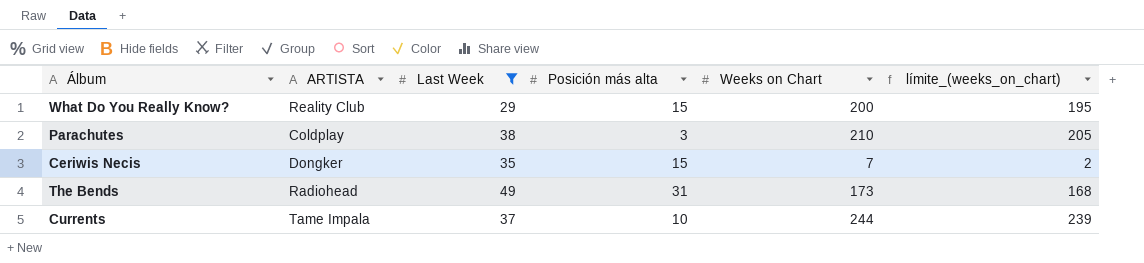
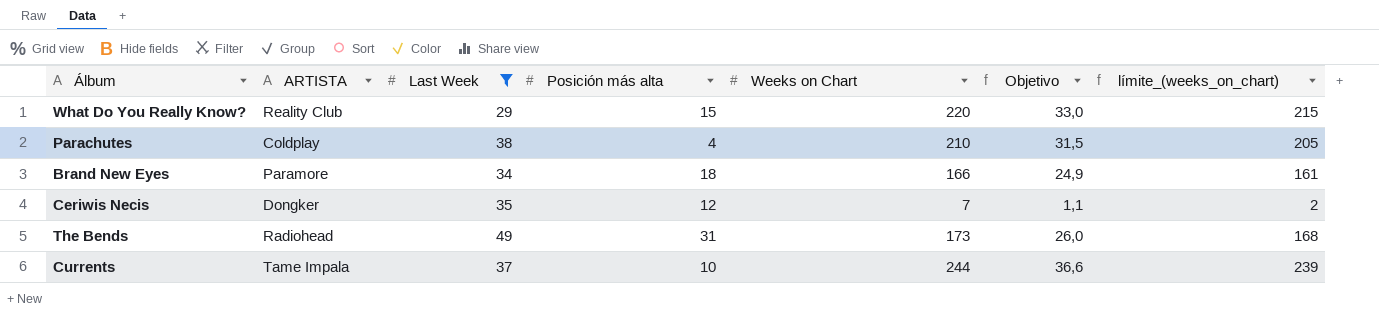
column Objetivo | formula: none -> [Weeks on Chart] * 0,15
What Do You Really Know? | Weeks on Chart: 200 -> 220
What Do You Really Know? | límite_(weeks_on_chart): 195 -> 215
Parachutes | Posición más alta: 3 -> 4
row Brand New Eyes: none -> Paramore | 34 | 18 | 166 | 24,9 | 161
Ceriwis Necis | Posición más alta: 15 -> 12

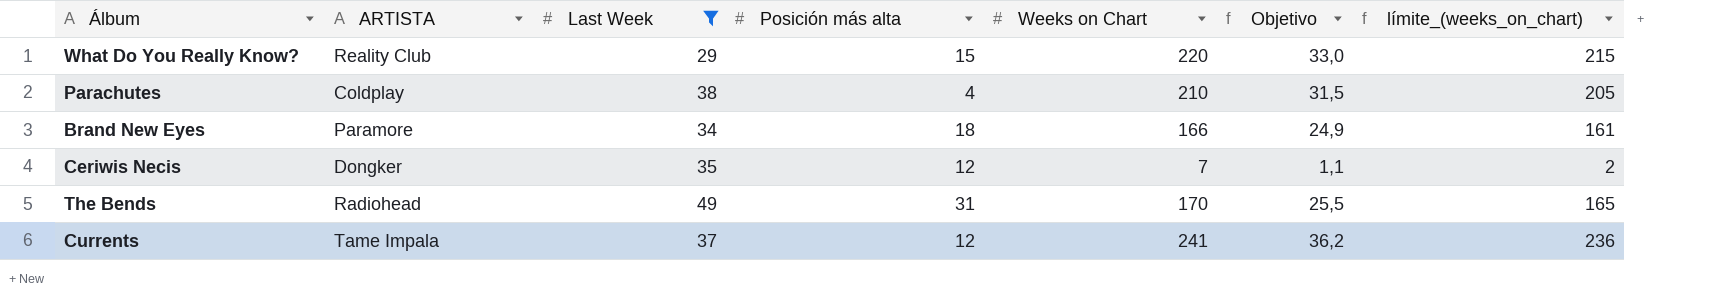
The Bends | Weeks on Chart: 173 -> 170
The Bends | Objetivo: 26,0 -> 25,5
The Bends | límite_(weeks_on_chart): 168 -> 165
Currents | Posición más alta: 10 -> 12
Currents | Weeks on Chart: 244 -> 241
Currents | Objetivo: 36,6 -> 36,2
Currents | límite_(weeks_on_chart): 239 -> 236

